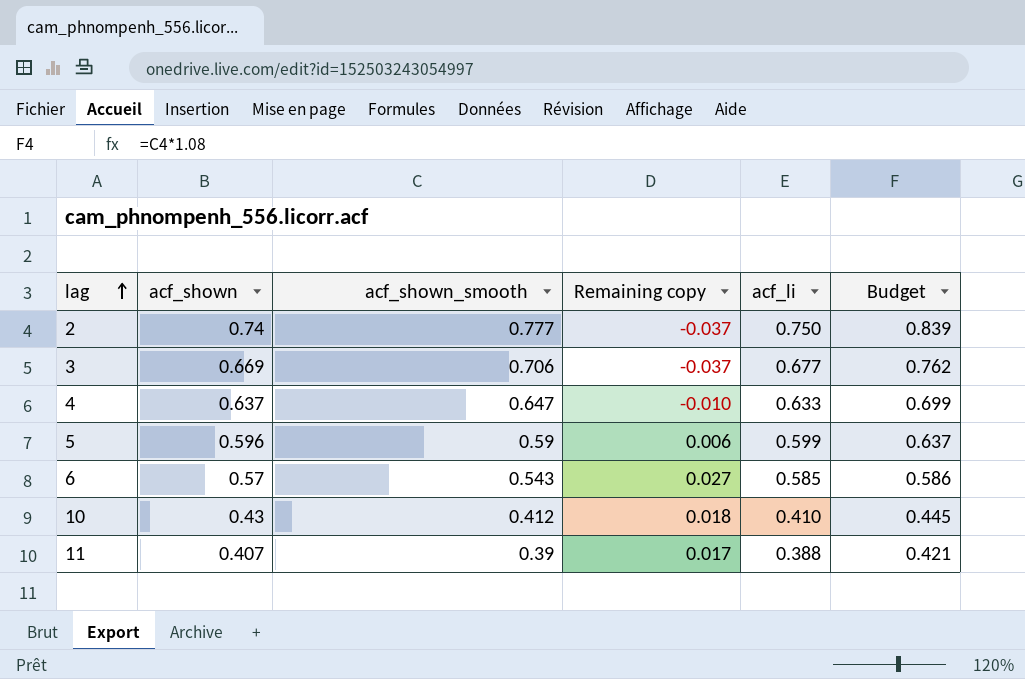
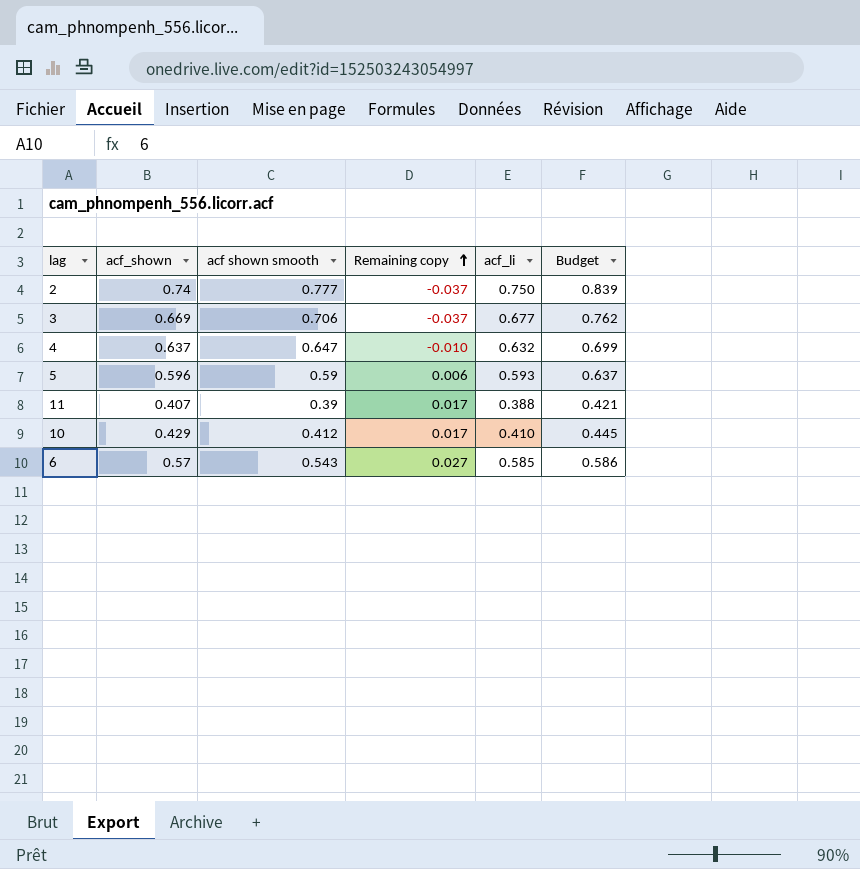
row order: lag ascending -> Remaining copy ascending
column name: acf_shown_smooth -> acf shown smooth
4 | acf_li: 0.633 -> 0.632
5 | acf_li: 0.599 -> 0.593
10 | acf_shown: 0.43 -> 0.429
10 | Remaining copy: 0.018 -> 0.017

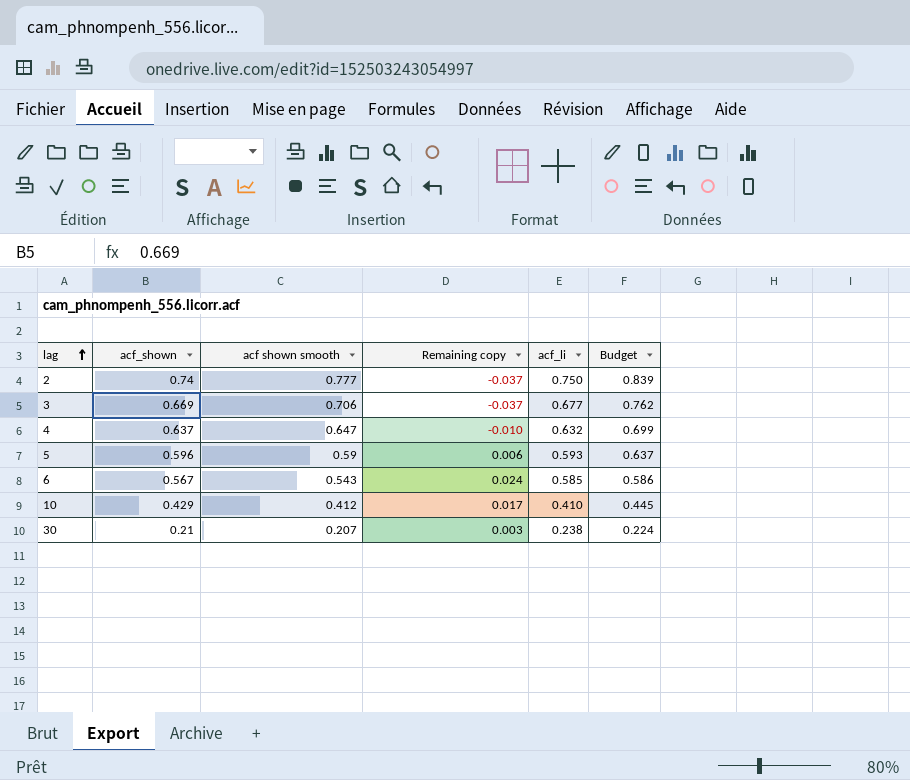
row order: Remaining copy ascending -> lag ascending
row 11: 0.407 | 0.39 | 0.017 | 0.388 | 0.421 -> none
6 | acf_shown: 0.57 -> 0.567
6 | Remaining copy: 0.027 -> 0.024
row 30: none -> 0.21 | 0.207 | 0.003 | 0.238 | 0.224

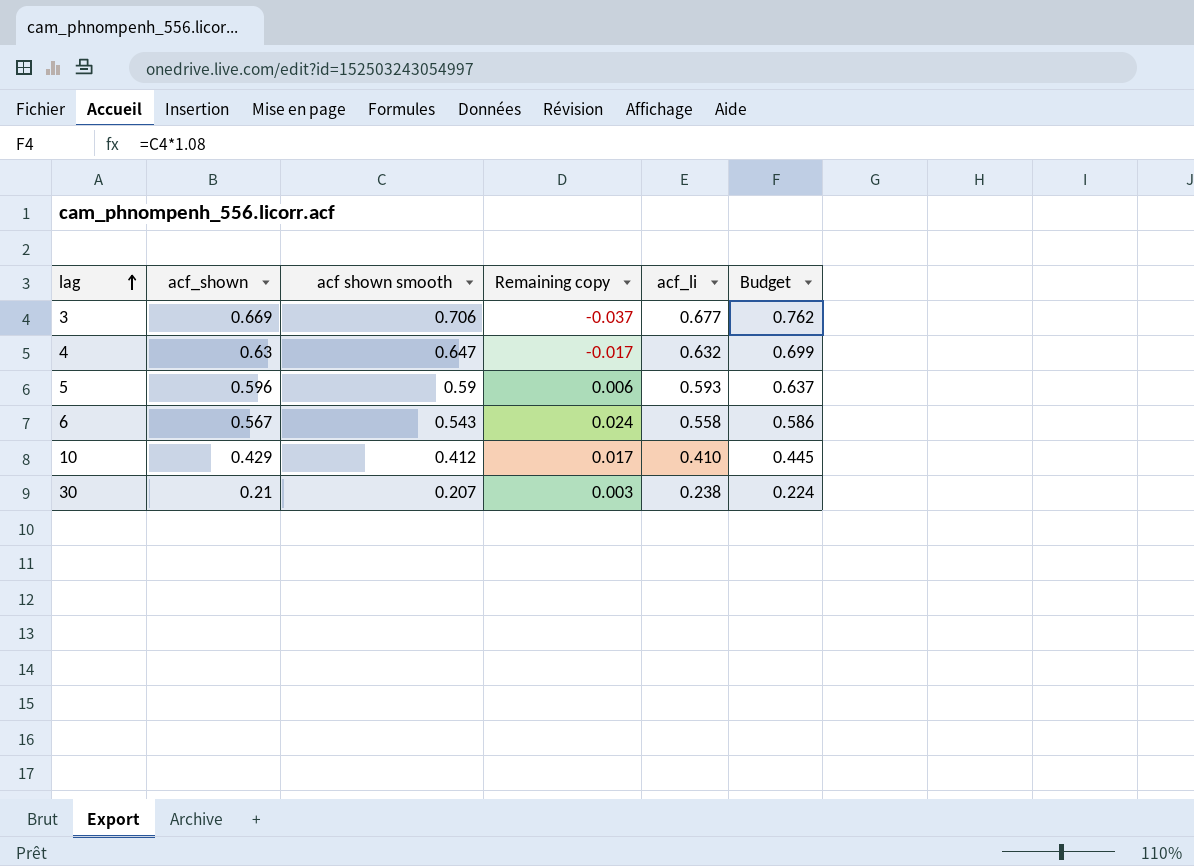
row 2: 0.74 | 0.777 | -0.037 | 0.750 | 0.839 -> none
4 | acf_shown: 0.637 -> 0.63
4 | Remaining copy: -0.010 -> -0.017
6 | acf_li: 0.585 -> 0.558

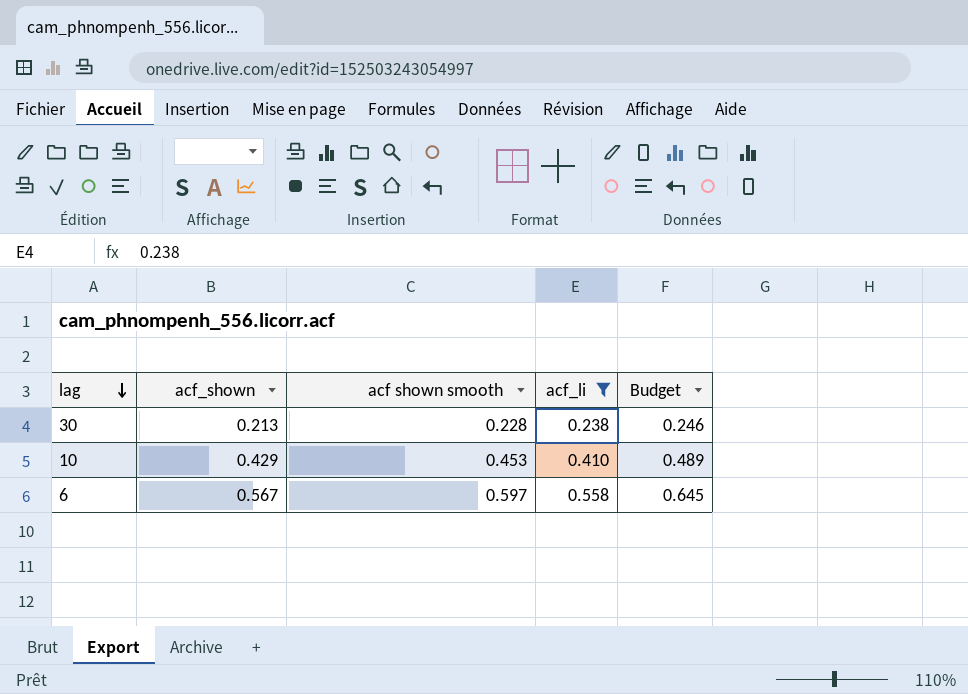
filter: none -> acf_li <= 0.558
row order: lag ascending -> lag descending
column Remaining copy | formula: [acf_shown] - [acf shown smooth] -> none
30 | acf_shown: 0.21 -> 0.213
30 | acf shown smooth: 0.207 -> 0.228
30 | Budget: 0.224 -> 0.246
10 | acf shown smooth: 0.412 -> 0.453
10 | Budget: 0.445 -> 0.489
6 | acf shown smooth: 0.543 -> 0.597
6 | Budget: 0.586 -> 0.645

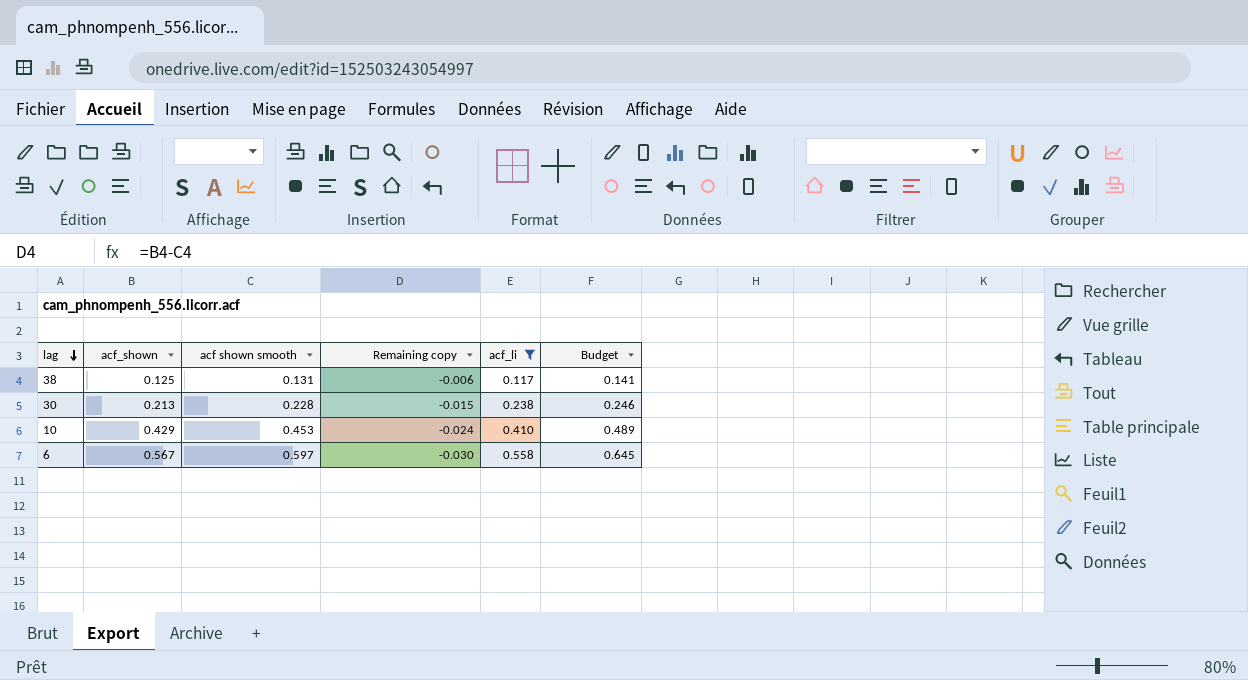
column Remaining copy | formula: none -> [acf_shown] - [acf shown smooth]
row 38: none -> 0.125 | 0.131 | -0.006 | 0.117 | 0.141

